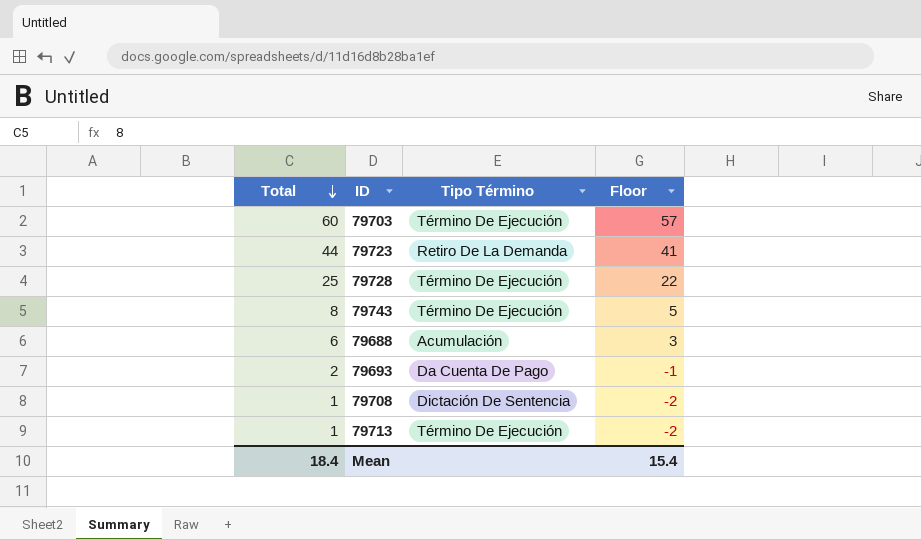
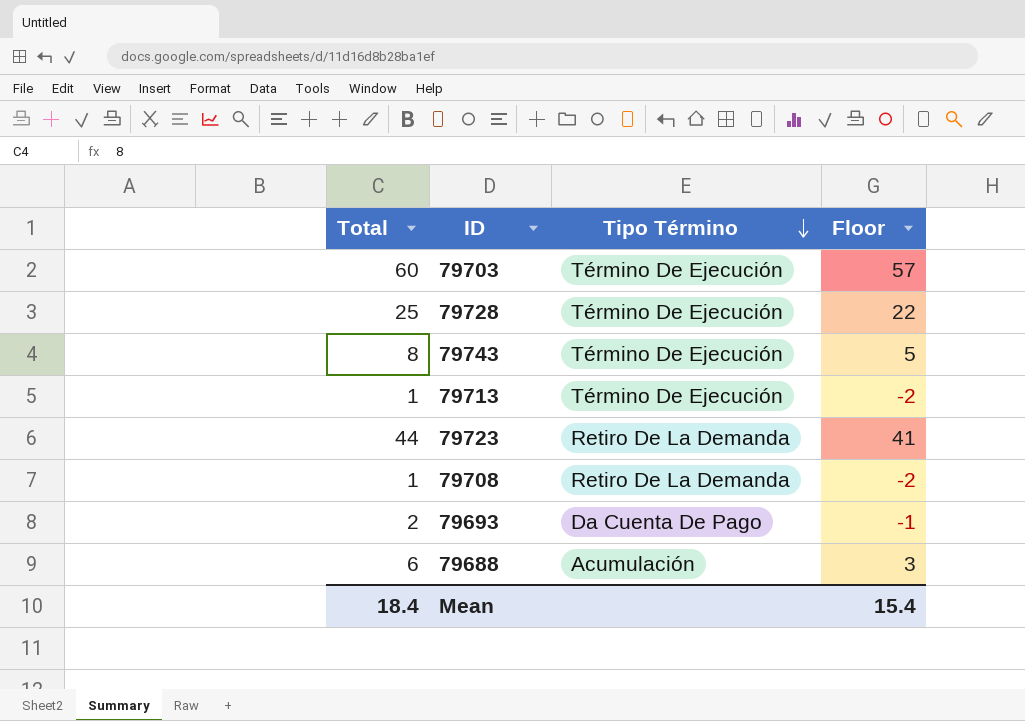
row order: Total descending -> Tipo Término descending
79708 | Tipo Término: Dictación De Sentencia -> Retiro De La Demanda

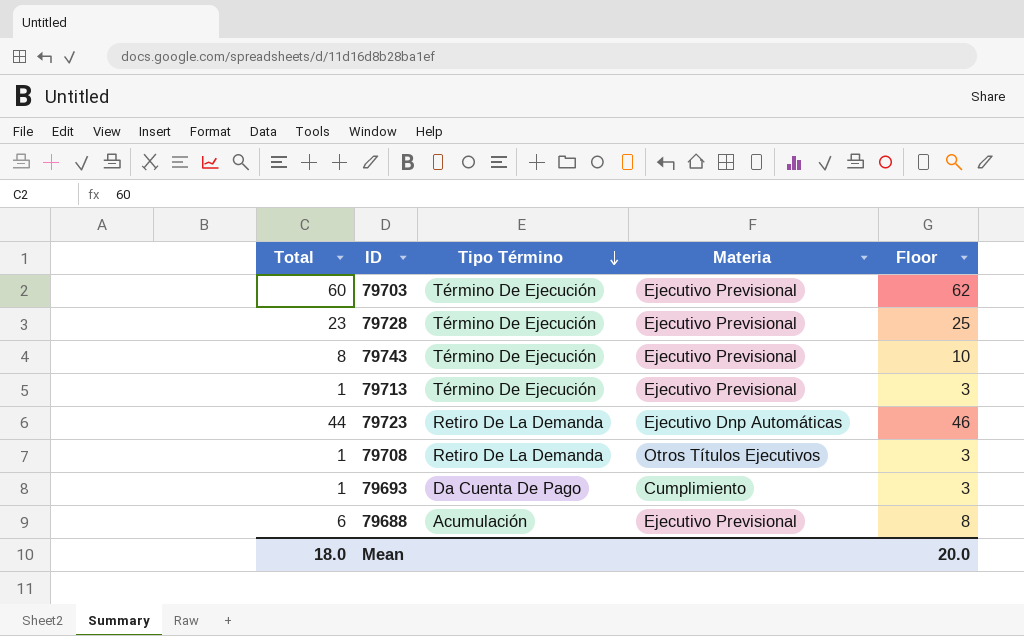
column Materia | position: none -> 4
column Floor | formula: [Total] - 3 -> [Total] + 2
79728 | Total: 25 -> 23
79693 | Total: 2 -> 1
Mean | Total: 18.4 -> 18.0
Mean | Floor: 15.4 -> 20.0

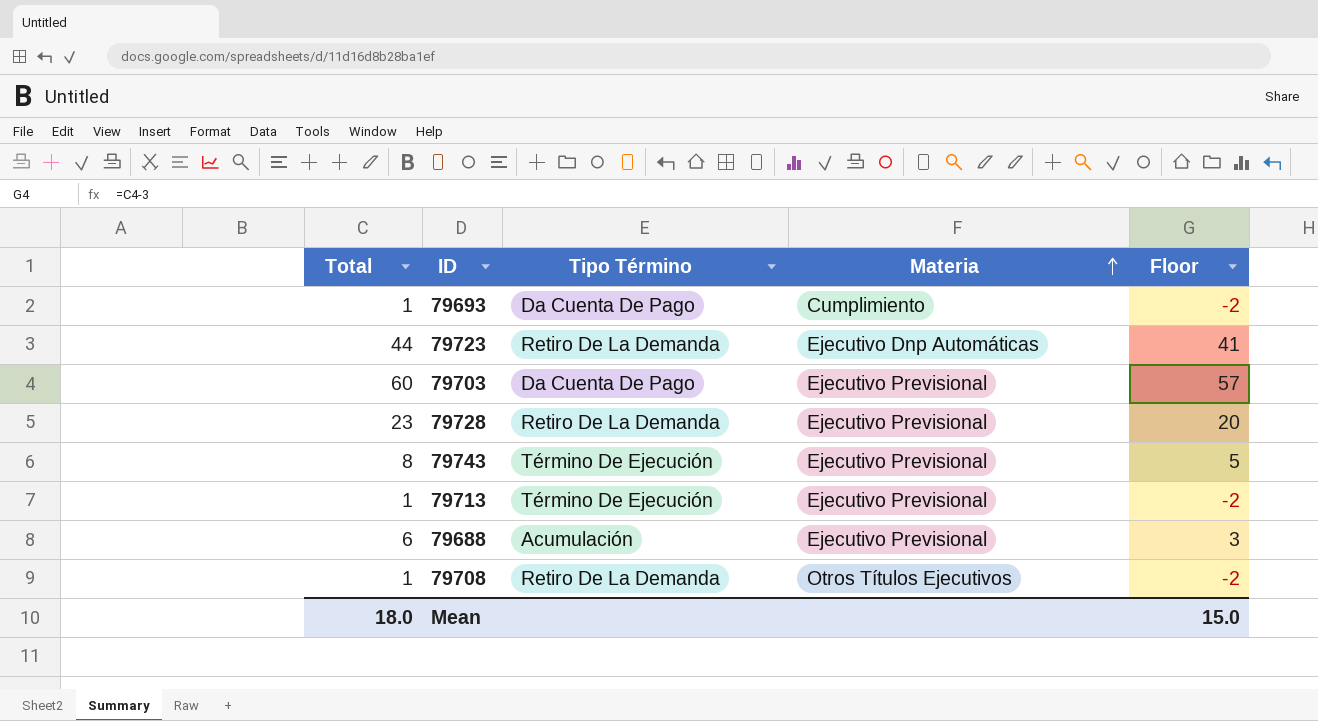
row order: Tipo Término descending -> Materia ascending
column Floor | formula: [Total] + 2 -> [Total] - 3
79703 | Tipo Término: Término De Ejecución -> Da Cuenta De Pago
79728 | Tipo Término: Término De Ejecución -> Retiro De La Demanda
Mean | Floor: 20.0 -> 15.0

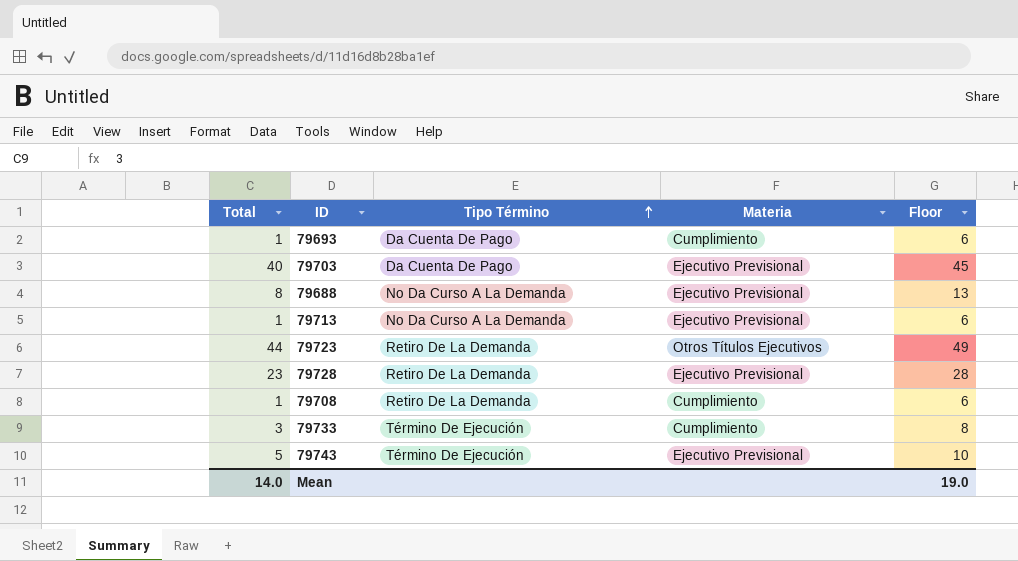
row order: Materia ascending -> Tipo Término ascending
column Floor | formula: [Total] - 3 -> [Total] + 5
79703 | Total: 60 -> 40
79688 | Total: 6 -> 8
79688 | Tipo Término: Acumulación -> No Da Curso A La Demanda
79713 | Tipo Término: Término De Ejecución -> No Da Curso A La Demanda
79723 | Materia: Ejecutivo Dnp Automáticas -> Otros Títulos Ejecutivos
79708 | Materia: Otros Títulos Ejecutivos -> Cumplimiento
row 79733: none -> 3 | Término De Ejecución | Cumplimiento | 8
79743 | Total: 8 -> 5
Mean | Total: 18.0 -> 14.0
Mean | Floor: 15.0 -> 19.0

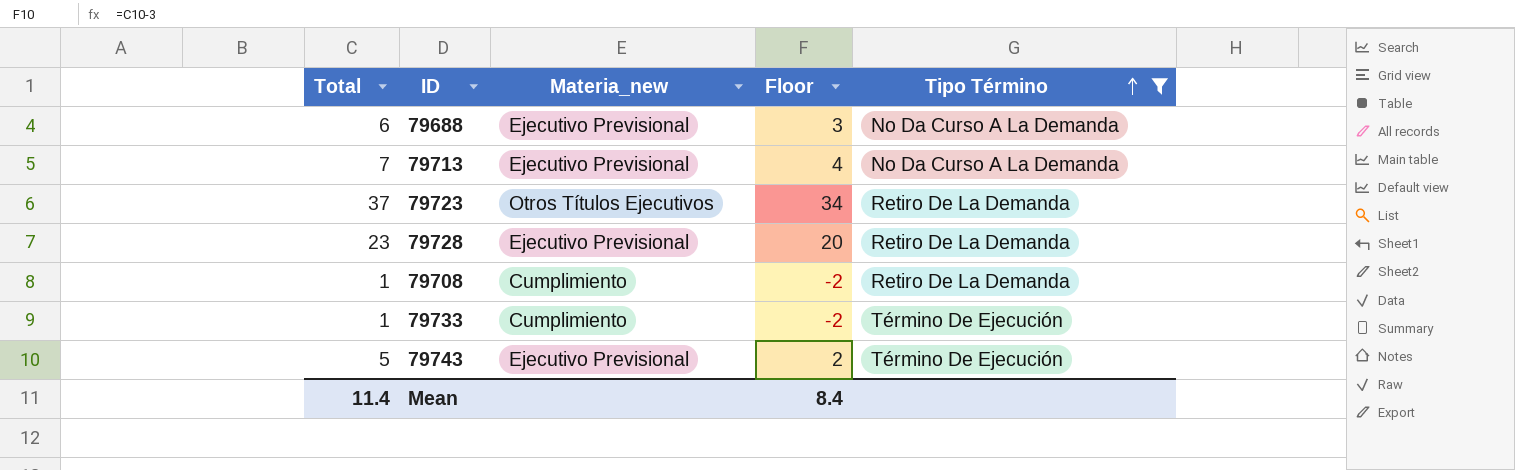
filter: none -> Tipo Término != Da Cuenta De Pago
column name: Materia -> Materia_new
column Floor | formula: [Total] + 5 -> [Total] - 3
column Tipo Término | position: 3 -> 5
79688 | Total: 8 -> 6
79713 | Total: 1 -> 7
79723 | Total: 44 -> 37
79733 | Total: 3 -> 1
Mean | Total: 14.0 -> 11.4
Mean | Floor: 19.0 -> 8.4

